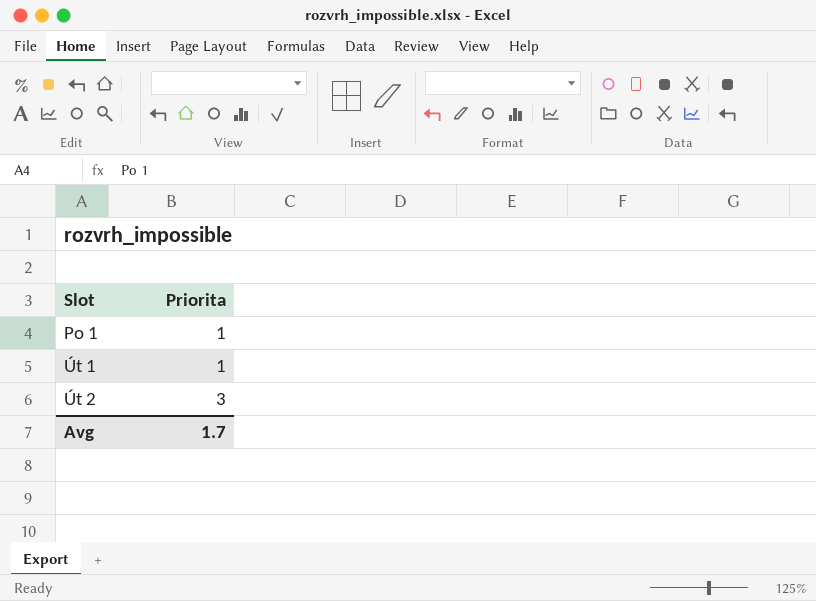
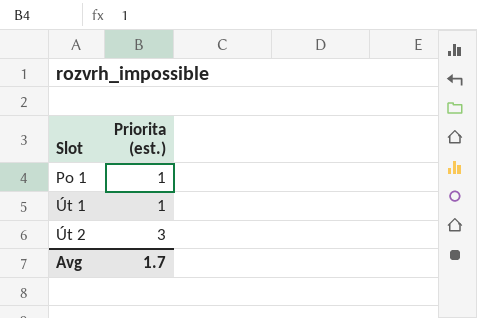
column name: Priorita -> Priorita (est.)

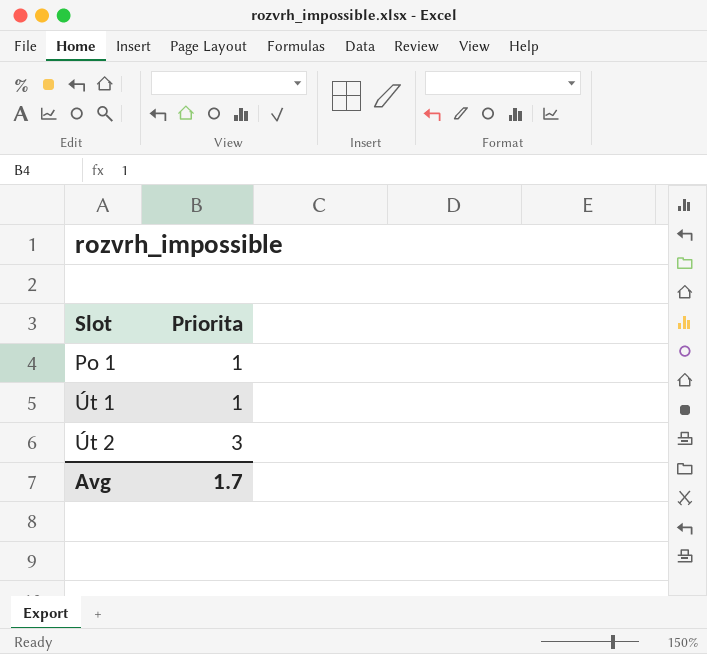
column name: Priorita (est.) -> Priorita

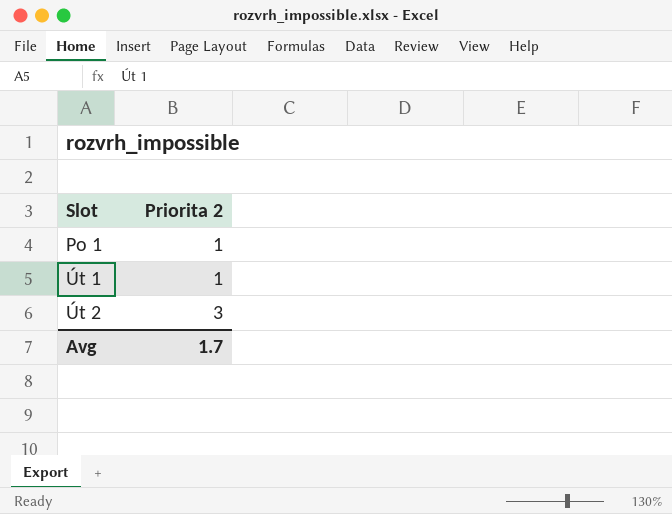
column name: Priorita -> Priorita 2

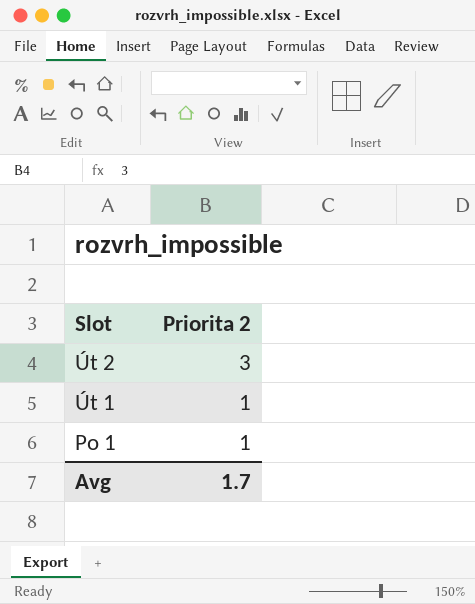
row order: Slot ascending -> Slot descending

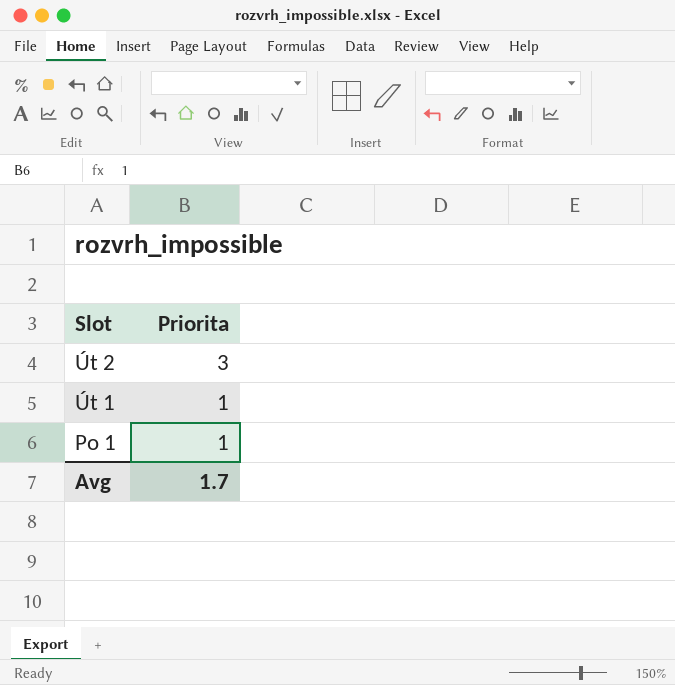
column name: Priorita 2 -> Priorita

